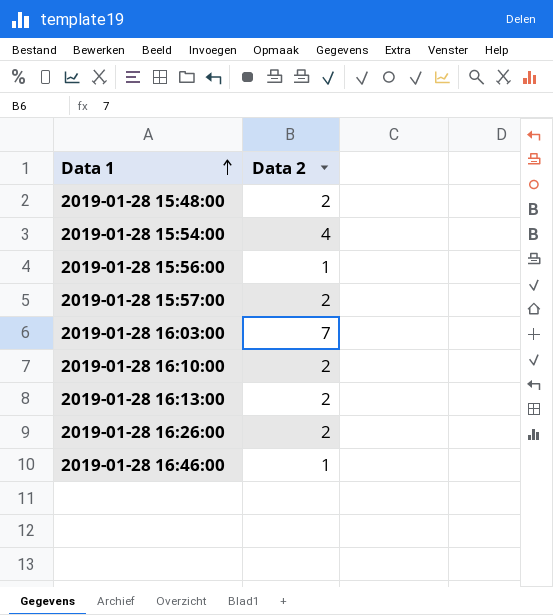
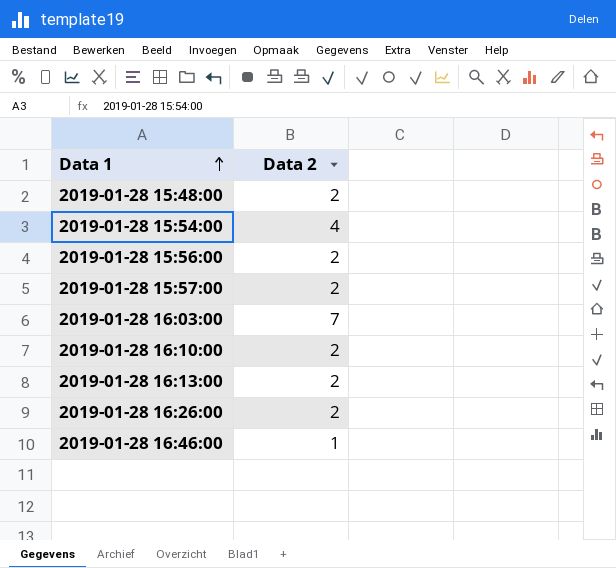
2019-01-28 15:56:00 | Data 2: 1 -> 2

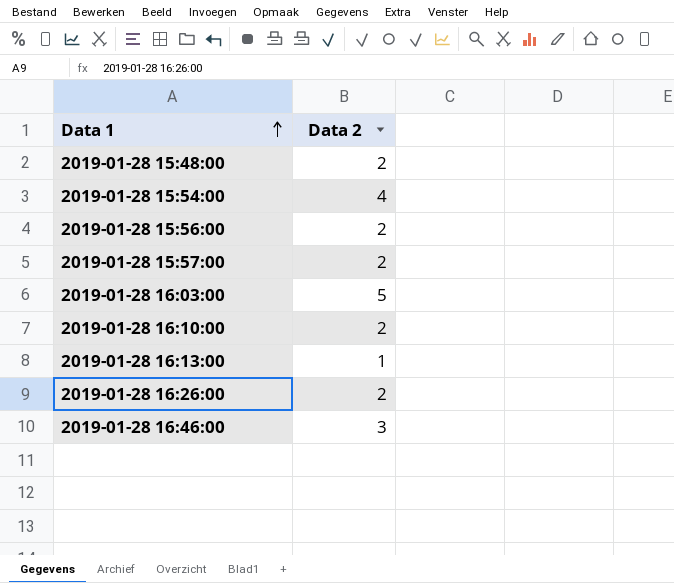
2019-01-28 16:03:00 | Data 2: 7 -> 5
2019-01-28 16:13:00 | Data 2: 2 -> 1
2019-01-28 16:46:00 | Data 2: 1 -> 3

